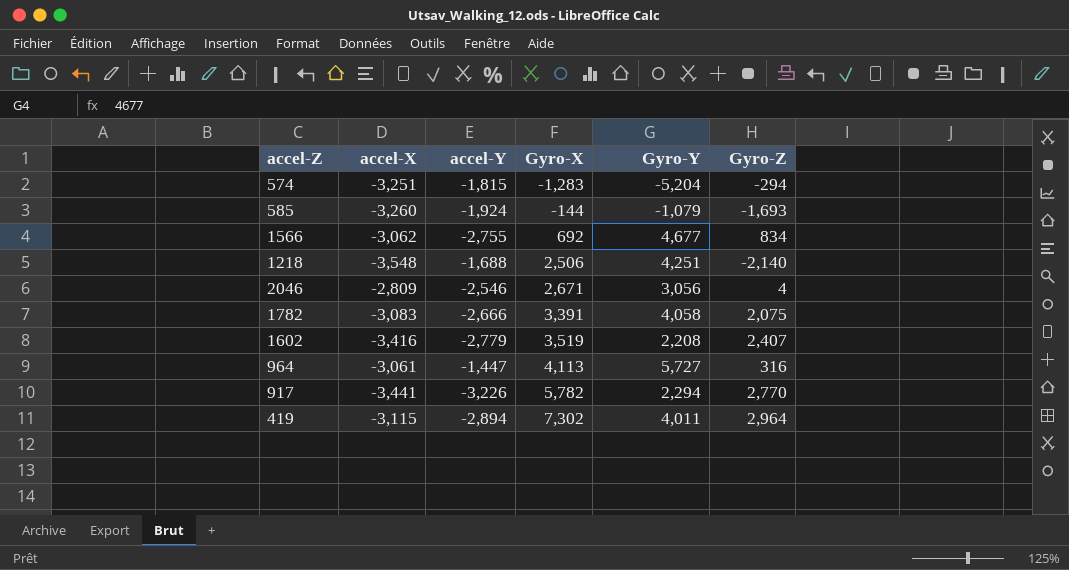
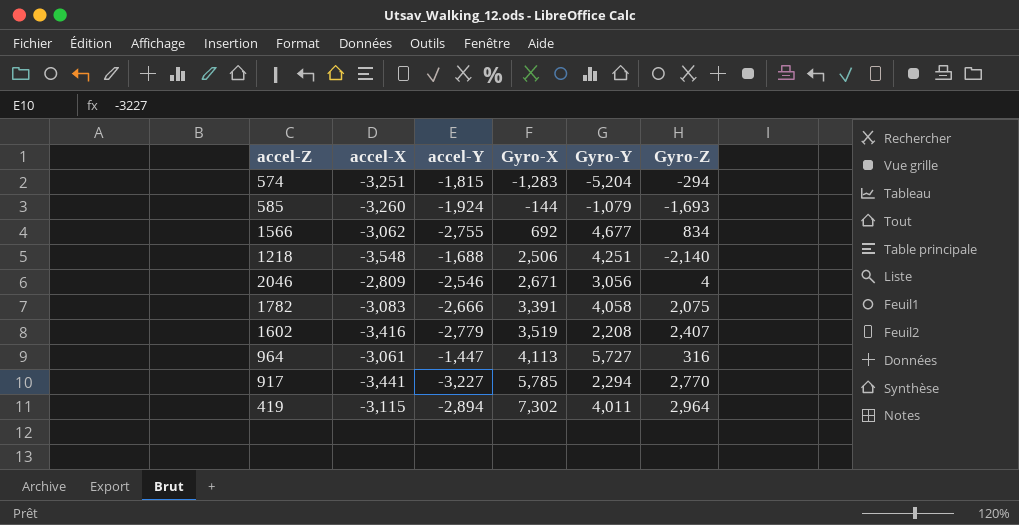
917 | accel-Y: -3,226 -> -3,227
917 | Gyro-X: 5,782 -> 5,785

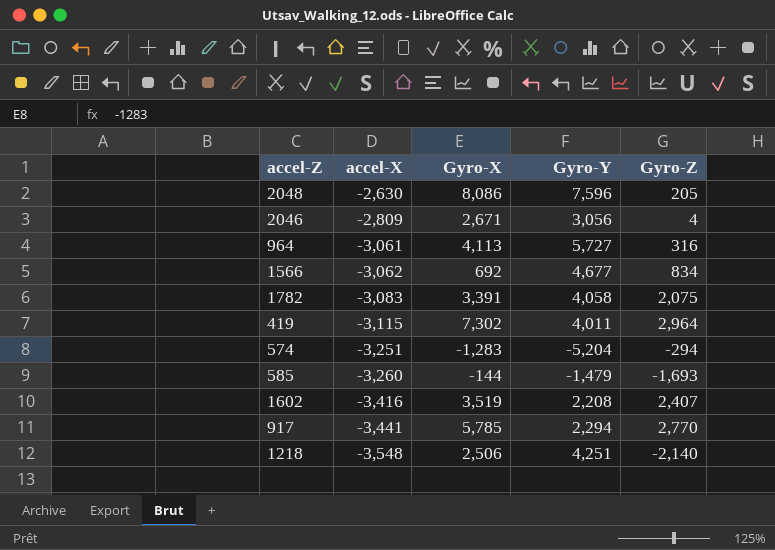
row order: Gyro-X ascending -> accel-X descending
column accel-Y | position: 3 -> none
row 2048: none -> -2,630 | 8,086 | 7,596 | 205
585 | Gyro-Y: -1,079 -> -1,479

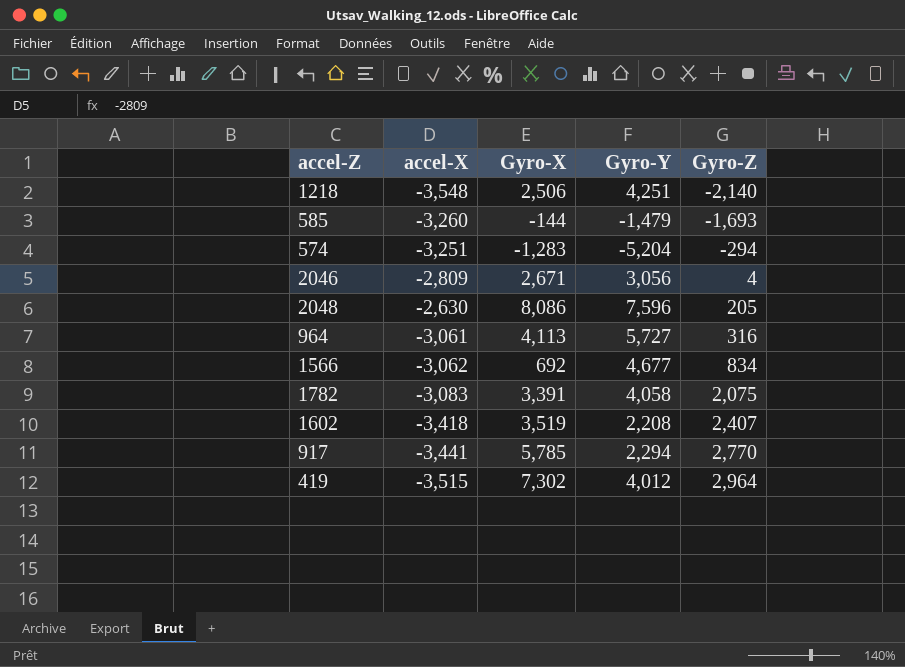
row order: accel-X descending -> Gyro-Z ascending
1602 | accel-X: -3,416 -> -3,418
419 | accel-X: -3,115 -> -3,515
419 | Gyro-Y: 4,011 -> 4,012

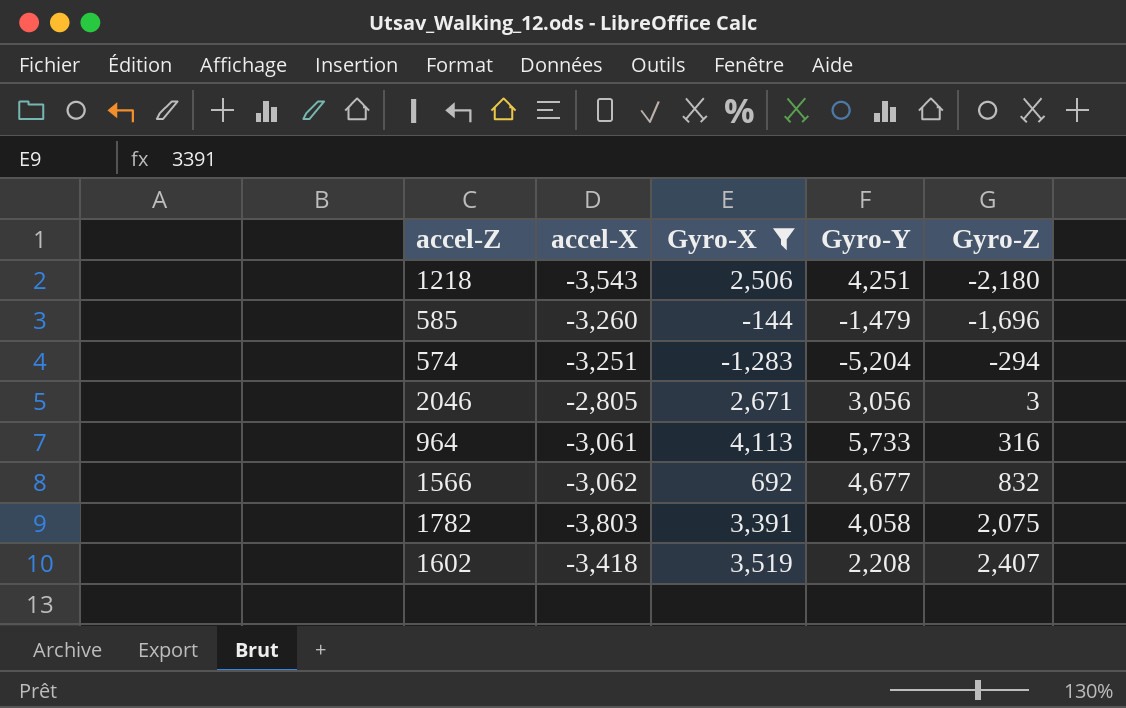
filter: none -> Gyro-X <= 4,113
1218 | accel-X: -3,548 -> -3,543
1218 | Gyro-Z: -2,140 -> -2,180
585 | Gyro-Z: -1,693 -> -1,696
2046 | accel-X: -2,809 -> -2,805
2046 | Gyro-Z: 4 -> 3
964 | Gyro-Y: 5,727 -> 5,733
1566 | Gyro-Z: 834 -> 832
1782 | accel-X: -3,083 -> -3,803

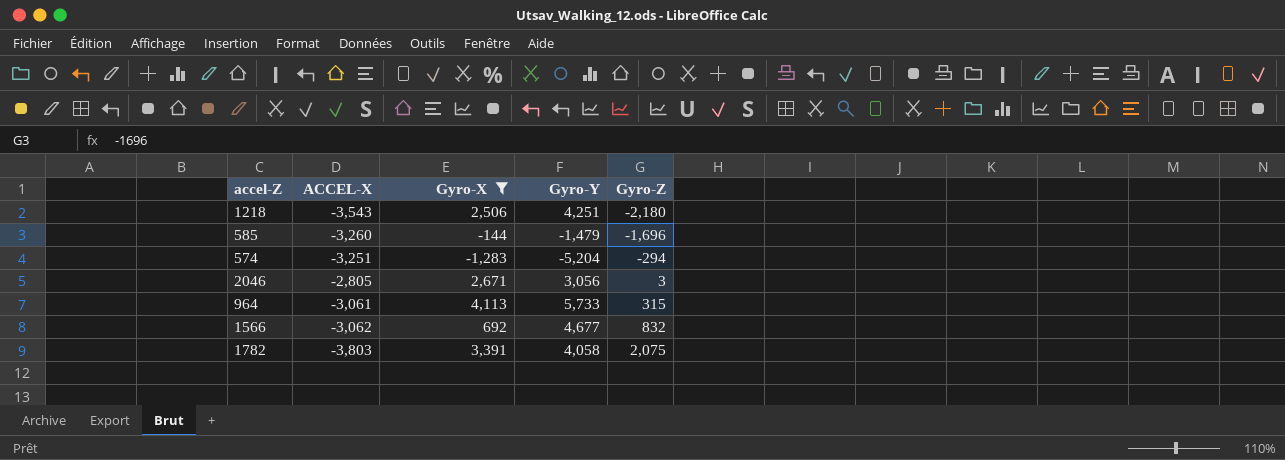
column name: accel-X -> ACCEL-X
row 1602: -3,418 | 3,519 | 2,208 | 2,407 -> none
964 | Gyro-Z: 316 -> 315

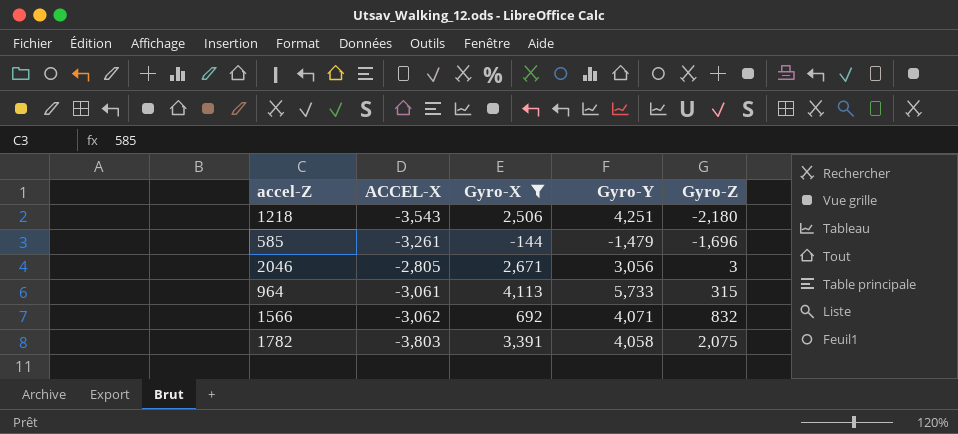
row 574: -3,251 | -1,283 | -5,204 | -294 -> none
585 | ACCEL-X: -3,260 -> -3,261
1566 | Gyro-Y: 4,677 -> 4,071

